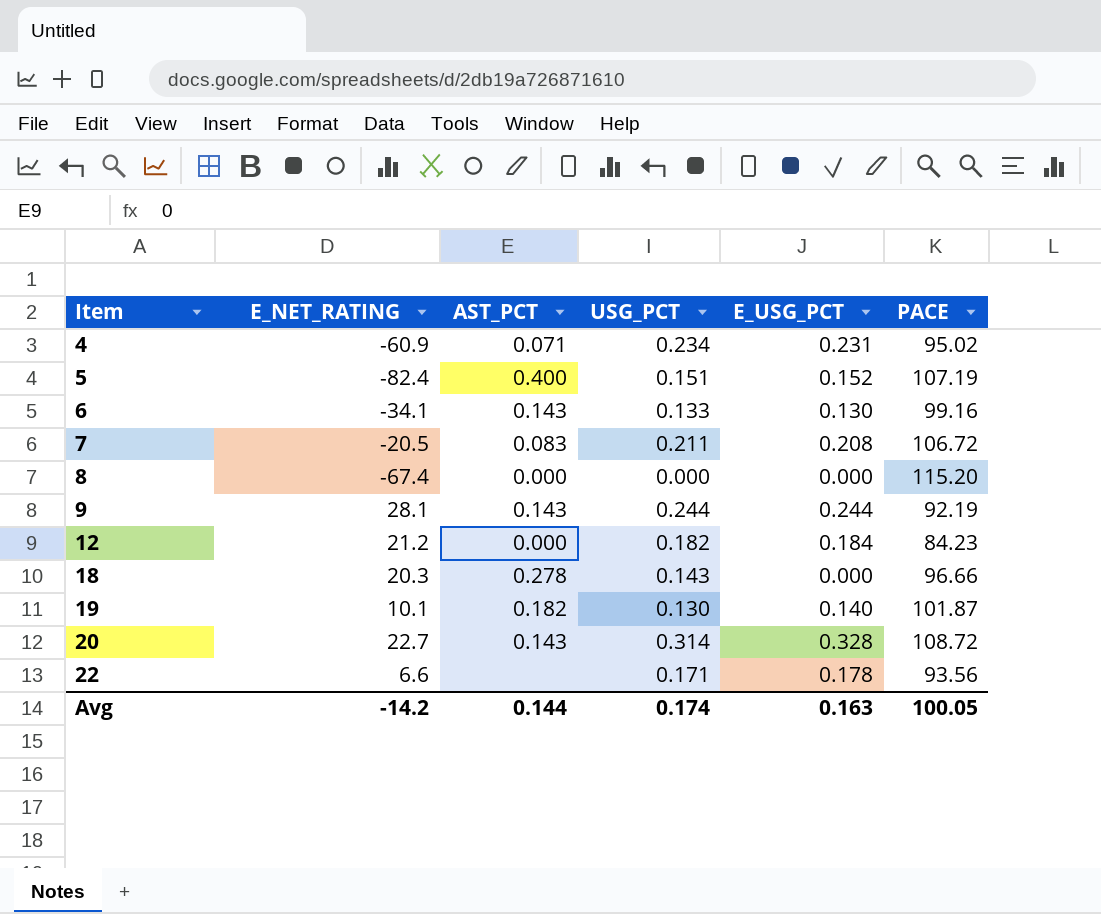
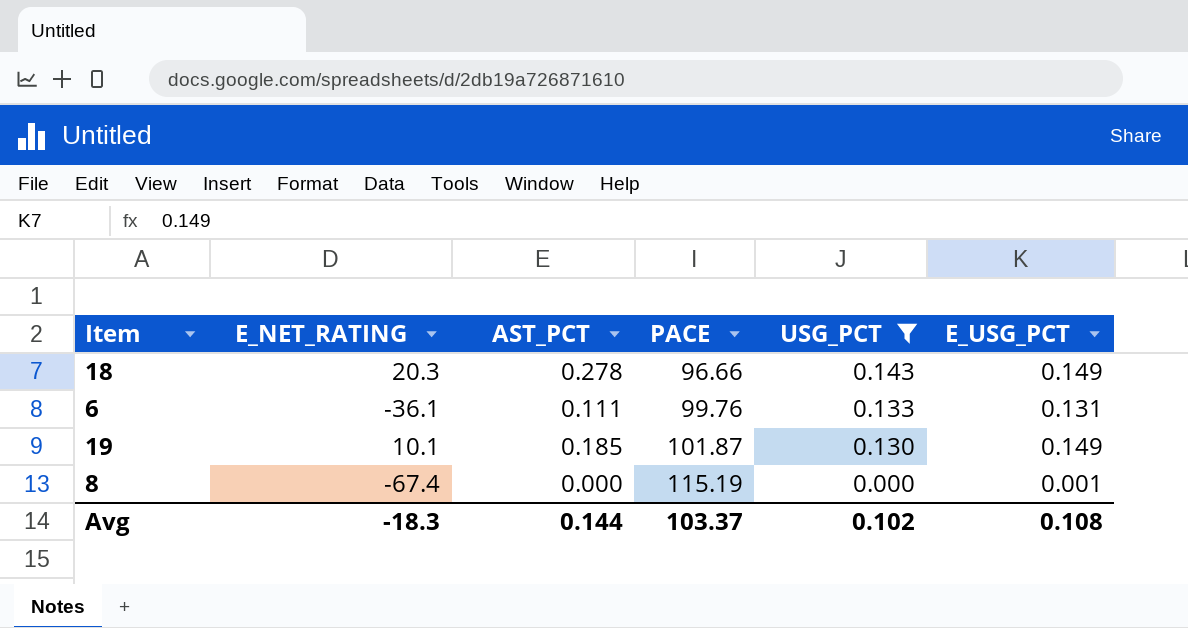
filter: none -> USG_PCT <= 0.143
row order: Item ascending -> PACE ascending
column PACE | position: 6 -> 4
18 | E_USG_PCT: 0.000 -> 0.149
6 | E_NET_RATING: -34.1 -> -36.1
6 | AST_PCT: 0.143 -> 0.111
6 | PACE: 99.16 -> 99.76
6 | E_USG_PCT: 0.130 -> 0.131
19 | AST_PCT: 0.182 -> 0.185
19 | E_USG_PCT: 0.140 -> 0.149
8 | PACE: 115.20 -> 115.19
8 | E_USG_PCT: 0.000 -> 0.001
Avg | E_NET_RATING: -14.2 -> -18.3
Avg | PACE: 100.05 -> 103.37
Avg | USG_PCT: 0.174 -> 0.102
Avg | E_USG_PCT: 0.163 -> 0.108

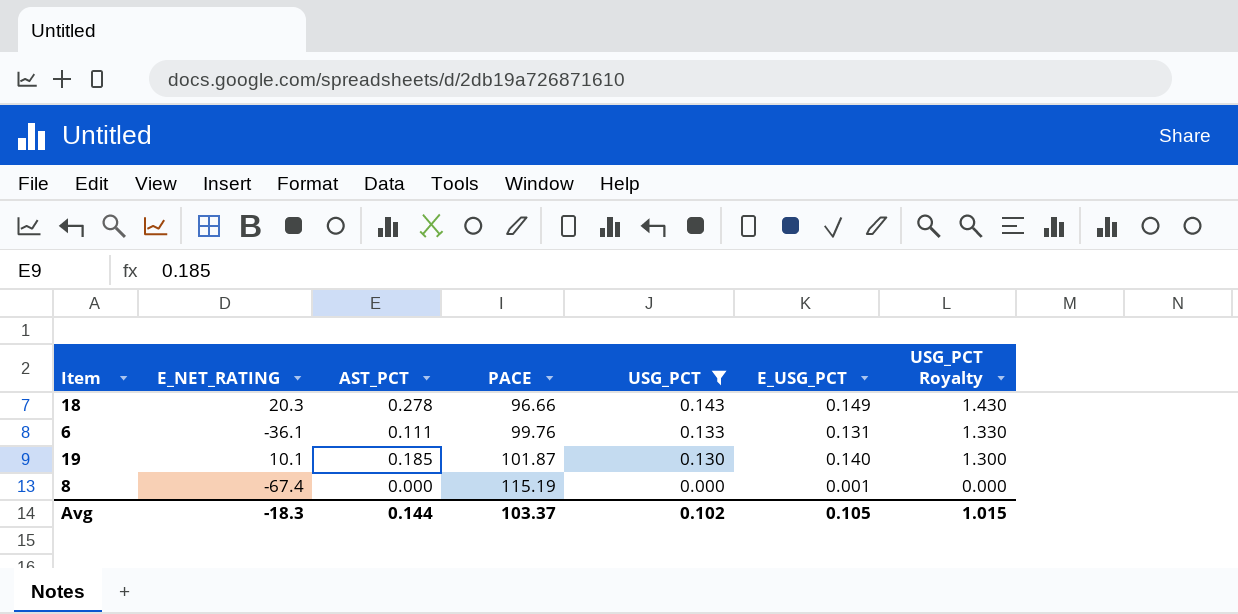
column USG_PCT Royalty | formula: none -> [USG_PCT] * 10
19 | E_USG_PCT: 0.149 -> 0.140
Avg | E_USG_PCT: 0.108 -> 0.105

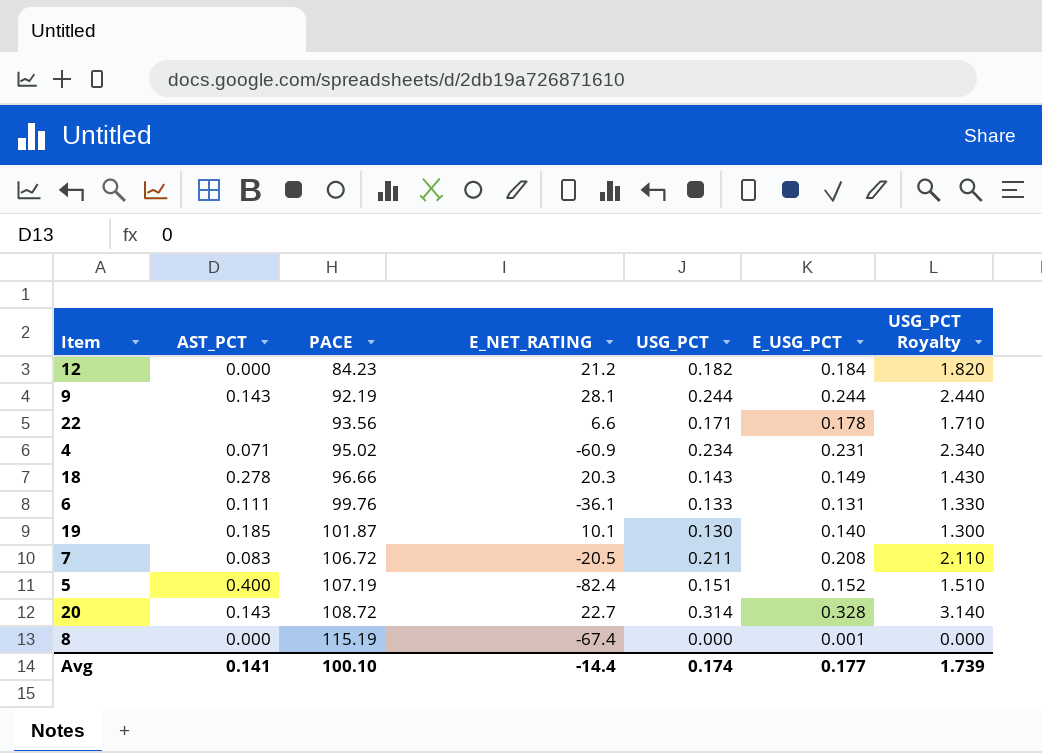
filter: USG_PCT <= 0.143 -> none
column E_NET_RATING | position: 2 -> 4
Avg | AST_PCT: 0.144 -> 0.141
Avg | PACE: 103.37 -> 100.10
Avg | E_NET_RATING: -18.3 -> -14.4
Avg | USG_PCT: 0.102 -> 0.174
Avg | E_USG_PCT: 0.105 -> 0.177
Avg | USG_PCT Royalty: 1.015 -> 1.739

